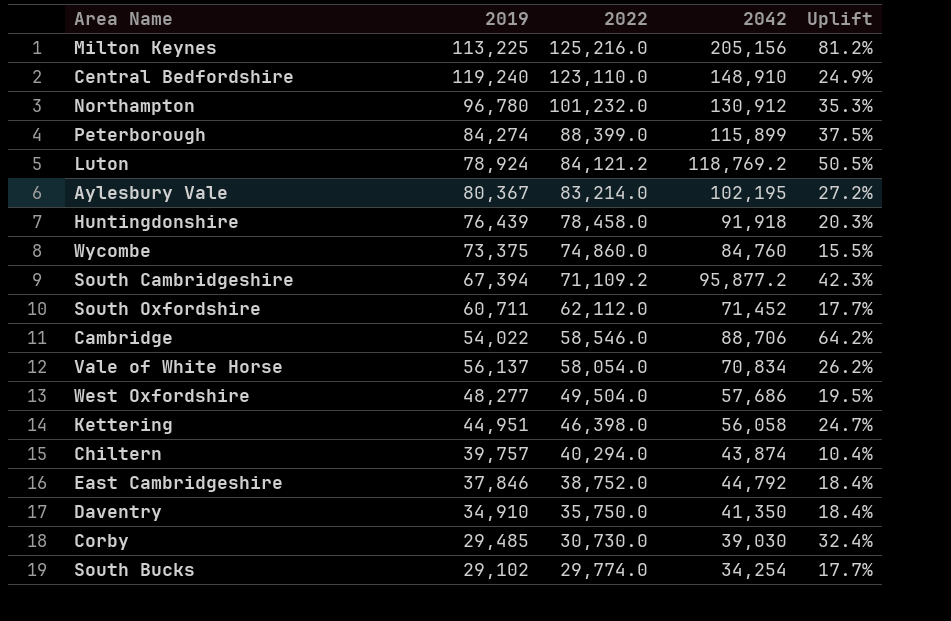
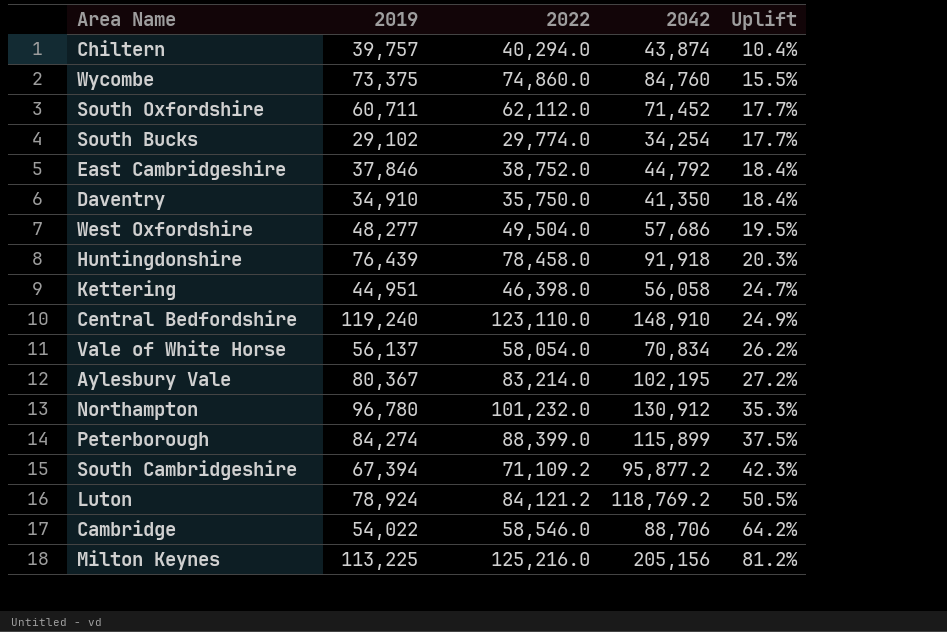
row order: 2022 descending -> Uplift ascending
row Corby: 29,485 | 30,730.0 | 39,030 | 32.4% -> none

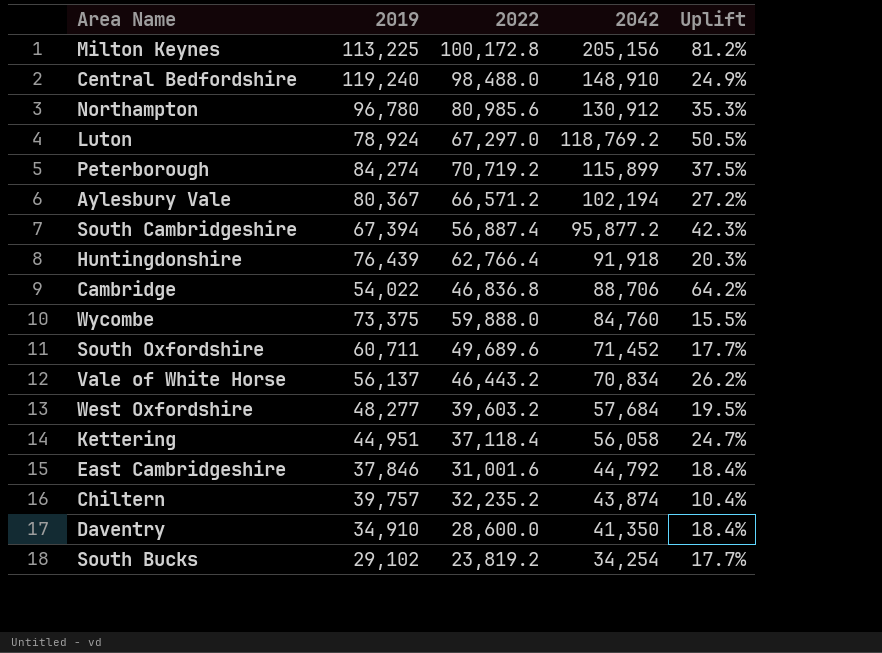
row order: Uplift ascending -> 2042 descending
Milton Keynes | 2022: 125,216.0 -> 100,172.8
Central Bedfordshire | 2022: 123,110.0 -> 98,488.0
Northampton | 2022: 101,232.0 -> 80,985.6
Luton | 2022: 84,121.2 -> 67,297.0
Peterborough | 2022: 88,399.0 -> 70,719.2
Aylesbury Vale | 2022: 83,214.0 -> 66,571.2
Aylesbury Vale | 2042: 102,195 -> 102,194
South Cambridgeshire | 2022: 71,109.2 -> 56,887.4
Huntingdonshire | 2022: 78,458.0 -> 62,766.4
Cambridge | 2022: 58,546.0 -> 46,836.8
Wycombe | 2022: 74,860.0 -> 59,888.0
South Oxfordshire | 2022: 62,112.0 -> 49,689.6
Vale of White Horse | 2022: 58,054.0 -> 46,443.2
West Oxfordshire | 2022: 49,504.0 -> 39,603.2
West Oxfordshire | 2042: 57,686 -> 57,684
Kettering | 2022: 46,398.0 -> 37,118.4
East Cambridgeshire | 2022: 38,752.0 -> 31,001.6
Chiltern | 2022: 40,294.0 -> 32,235.2
Daventry | 2022: 35,750.0 -> 28,600.0
South Bucks | 2022: 29,774.0 -> 23,819.2

